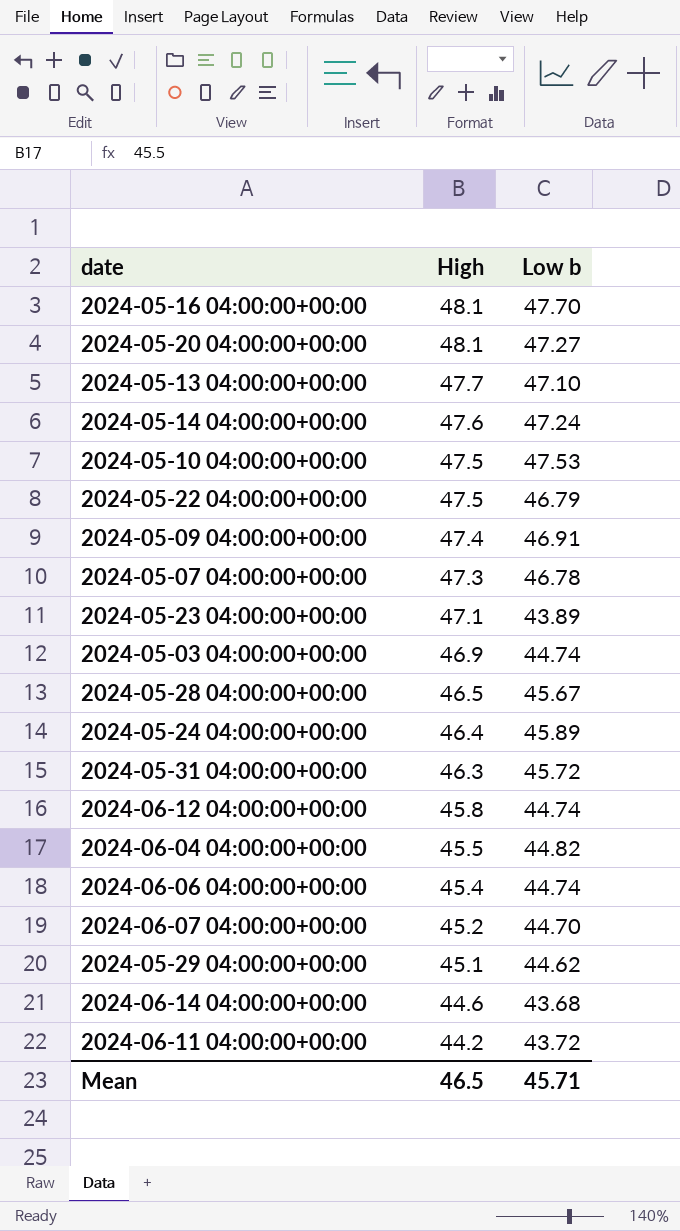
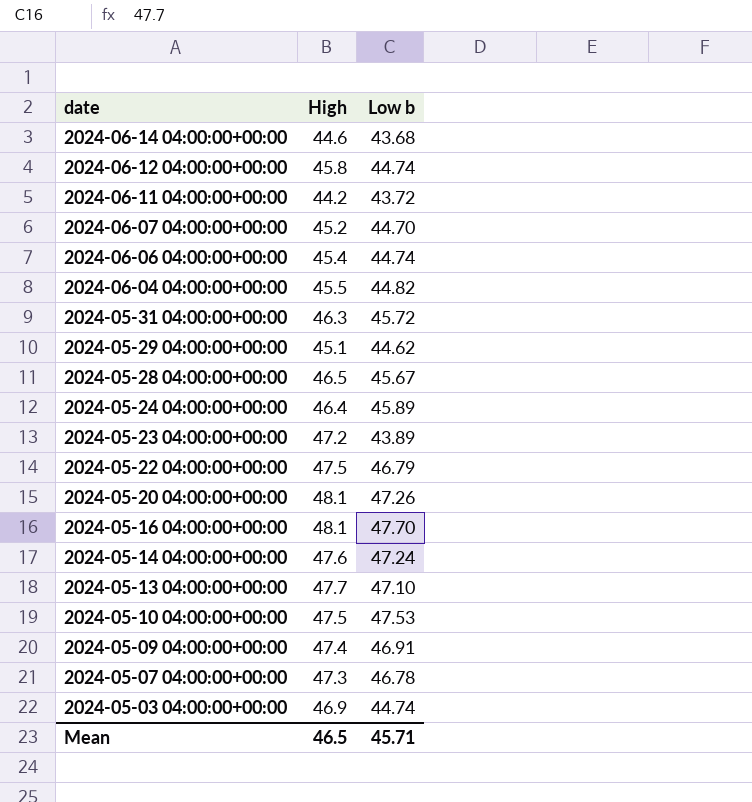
row order: High descending -> date descending
2024-05-23 04:00:00+00:00 | High: 47.1 -> 47.2
2024-05-20 04:00:00+00:00 | Low b: 47.27 -> 47.26

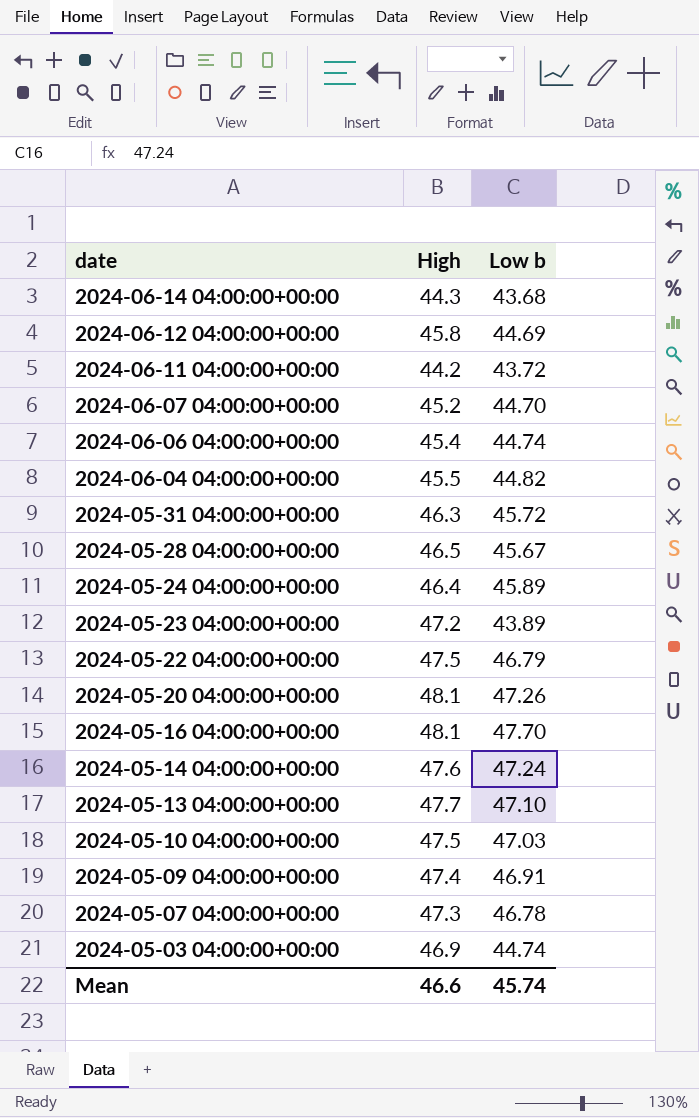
row 2024-05-29 04:00:00+00:00: 45.1 | 44.62 -> none
2024-06-14 04:00:00+00:00 | High: 44.6 -> 44.3
2024-06-12 04:00:00+00:00 | Low b: 44.74 -> 44.69
2024-05-10 04:00:00+00:00 | Low b: 47.53 -> 47.03
Mean | High: 46.5 -> 46.6
Mean | Low b: 45.71 -> 45.74

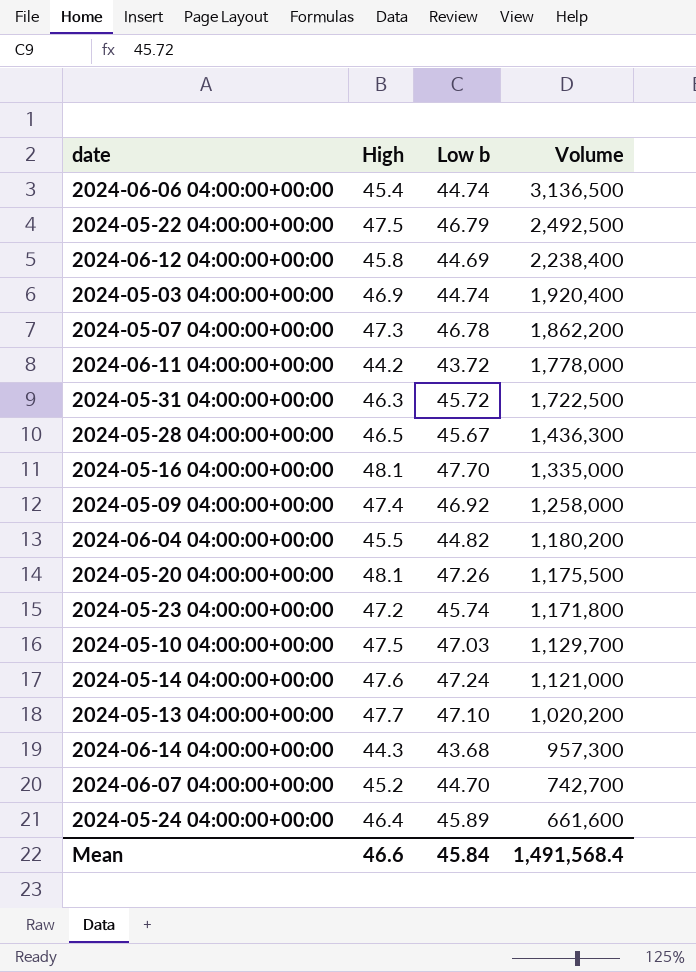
row order: date descending -> Volume descending
column Volume | position: none -> 4
2024-05-09 04:00:00+00:00 | Low b: 46.91 -> 46.92
2024-05-23 04:00:00+00:00 | Low b: 43.89 -> 45.74
Mean | Low b: 45.74 -> 45.84

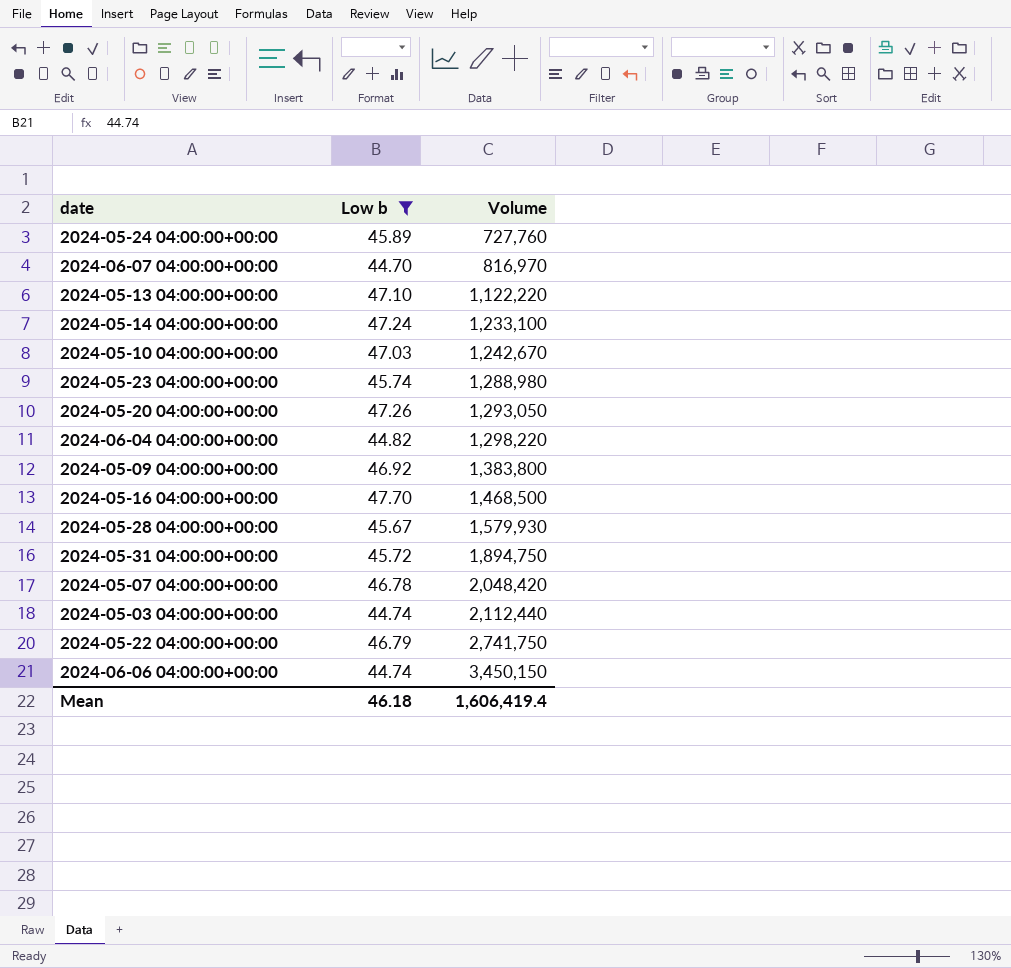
filter: none -> Low b >= 44.70
row order: Volume descending -> Volume ascending
column High | position: 2 -> none
2024-05-24 04:00:00+00:00 | Volume: 661,600 -> 727,760
2024-06-07 04:00:00+00:00 | Volume: 742,700 -> 816,970
2024-05-13 04:00:00+00:00 | Volume: 1,020,200 -> 1,122,220
2024-05-14 04:00:00+00:00 | Volume: 1,121,000 -> 1,233,100
2024-05-10 04:00:00+00:00 | Volume: 1,129,700 -> 1,242,670
2024-05-23 04:00:00+00:00 | Volume: 1,171,800 -> 1,288,980
2024-05-20 04:00:00+00:00 | Volume: 1,175,500 -> 1,293,050
2024-06-04 04:00:00+00:00 | Volume: 1,180,200 -> 1,298,220
2024-05-09 04:00:00+00:00 | Volume: 1,258,000 -> 1,383,800
2024-05-16 04:00:00+00:00 | Volume: 1,335,000 -> 1,468,500
2024-05-28 04:00:00+00:00 | Volume: 1,436,300 -> 1,579,930
2024-05-31 04:00:00+00:00 | Volume: 1,722,500 -> 1,894,750
2024-05-07 04:00:00+00:00 | Volume: 1,862,200 -> 2,048,420
2024-05-03 04:00:00+00:00 | Volume: 1,920,400 -> 2,112,440
2024-05-22 04:00:00+00:00 | Volume: 2,492,500 -> 2,741,750
2024-06-06 04:00:00+00:00 | Volume: 3,136,500 -> 3,450,150
Mean | Low b: 45.84 -> 46.18
Mean | Volume: 1,491,568.4 -> 1,606,419.4

